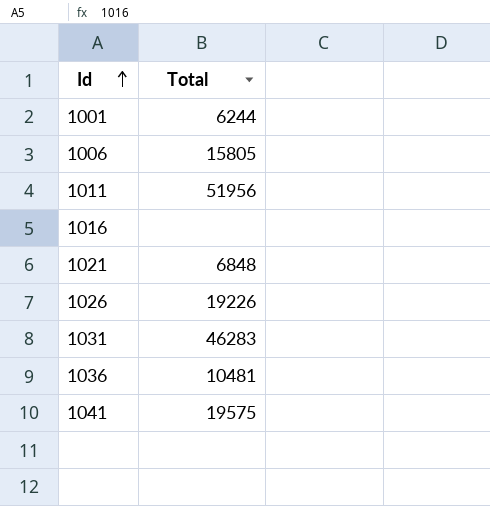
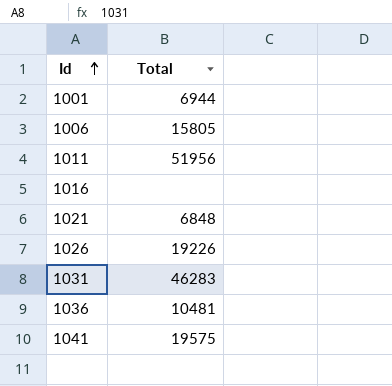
1001 | Total: 6244 -> 6944

